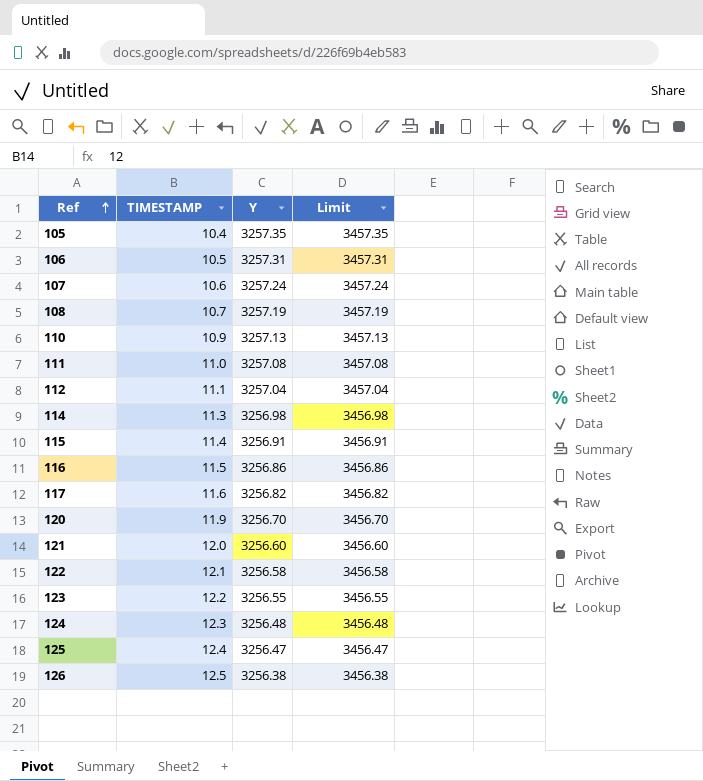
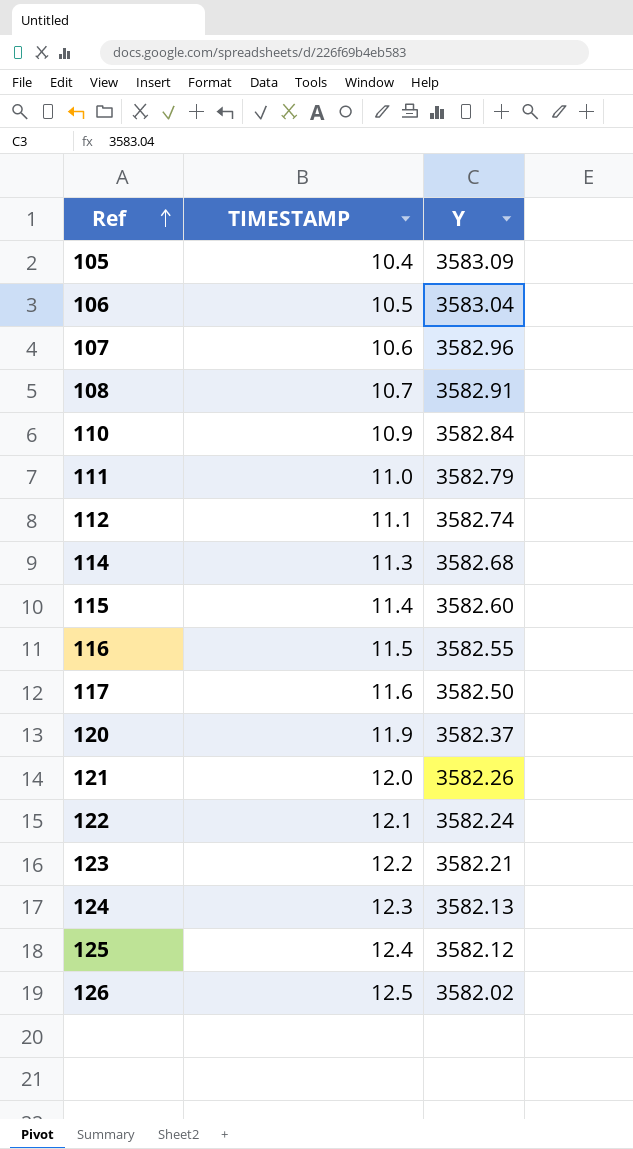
column Limit | formula: [Y] + 200 -> none
105 | Y: 3257.35 -> 3583.09
106 | Y: 3257.31 -> 3583.04
107 | Y: 3257.24 -> 3582.96
108 | Y: 3257.19 -> 3582.91
110 | Y: 3257.13 -> 3582.84
111 | Y: 3257.08 -> 3582.79
112 | Y: 3257.04 -> 3582.74
114 | Y: 3256.98 -> 3582.68
115 | Y: 3256.91 -> 3582.60
116 | Y: 3256.86 -> 3582.55
117 | Y: 3256.82 -> 3582.50
120 | Y: 3256.70 -> 3582.37
121 | Y: 3256.60 -> 3582.26
122 | Y: 3256.58 -> 3582.24
123 | Y: 3256.55 -> 3582.21
124 | Y: 3256.48 -> 3582.13
125 | Y: 3256.47 -> 3582.12
126 | Y: 3256.38 -> 3582.02

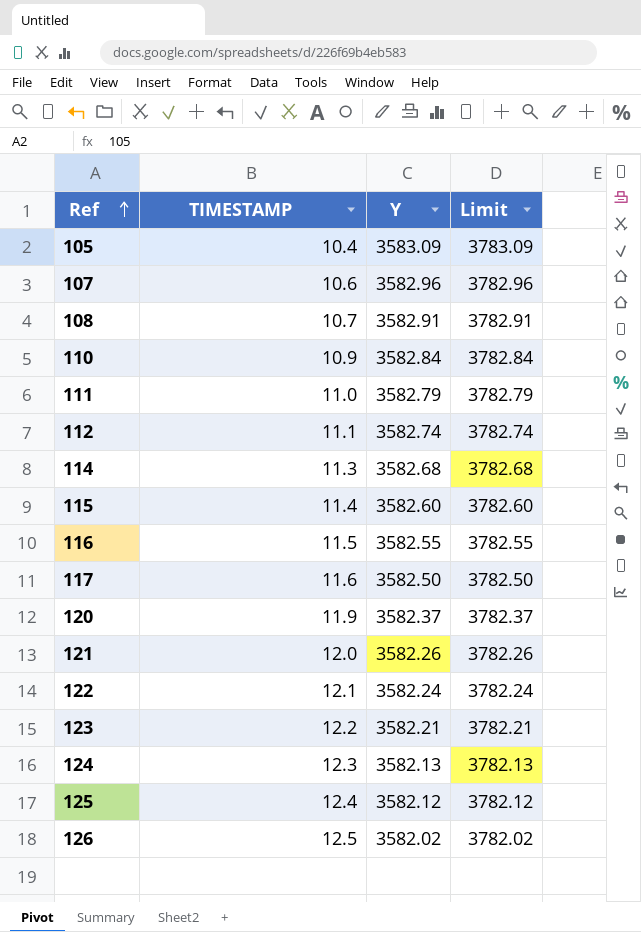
column Limit | formula: none -> [Y] + 200
row 106: 10.5 | 3583.04 -> none

